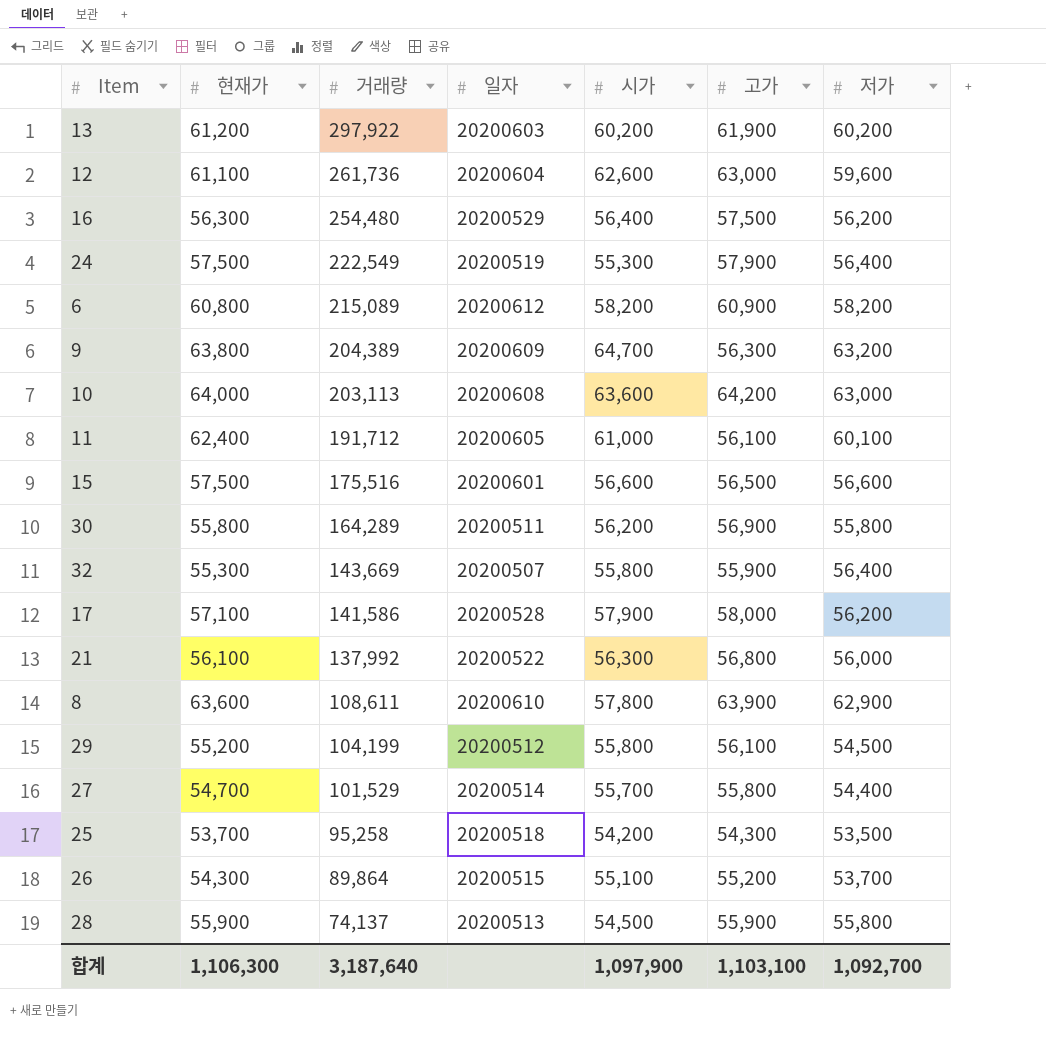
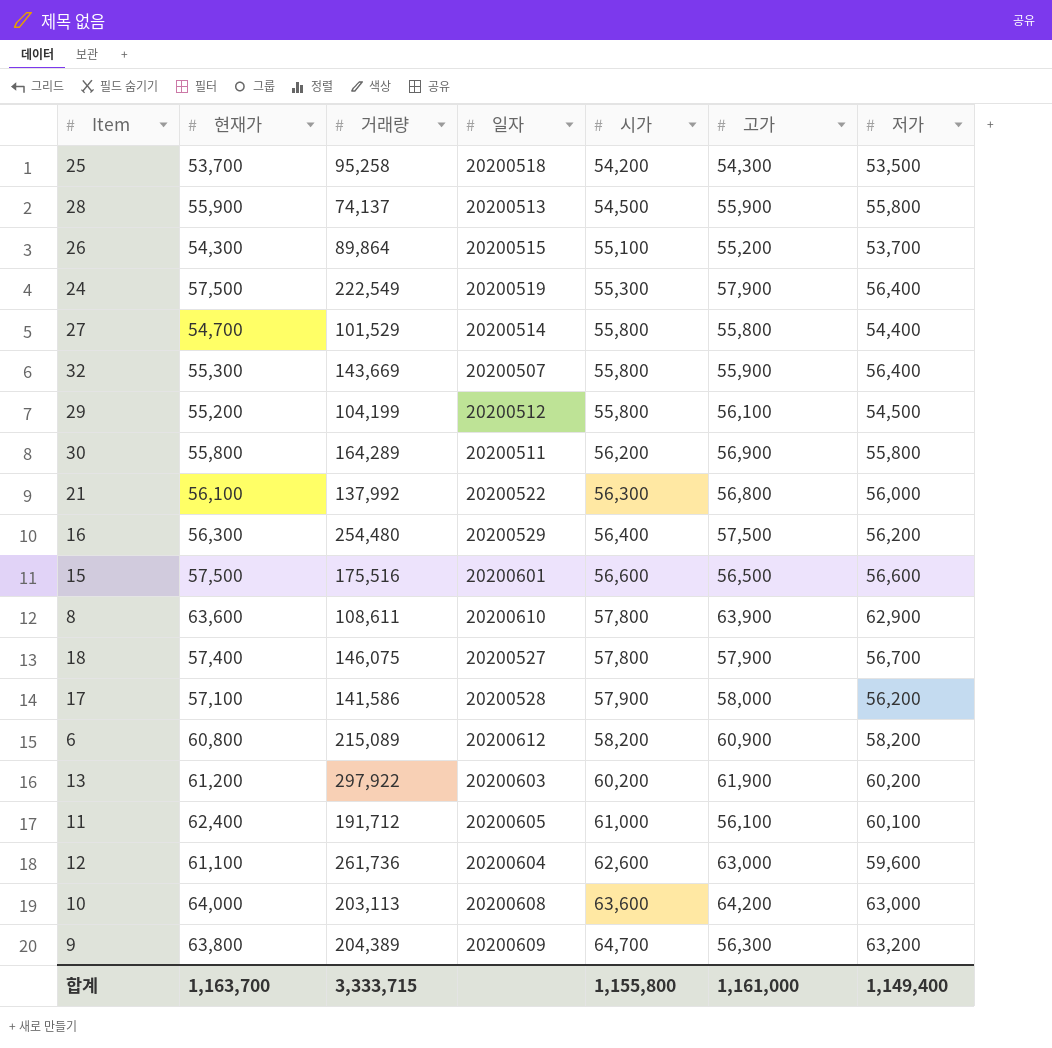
row order: 거래량 descending -> 시가 ascending
27 | 시가: 55,700 -> 55,800
row 18: none -> 57,400 | 146,075 | 20200527 | 57,800 | 57,900 | 56,700
합계 | 현재가: 1,106,300 -> 1,163,700
합계 | 거래량: 3,187,640 -> 3,333,715
합계 | 시가: 1,097,900 -> 1,155,800
합계 | 고가: 1,103,100 -> 1,161,000
합계 | 저가: 1,092,700 -> 1,149,400

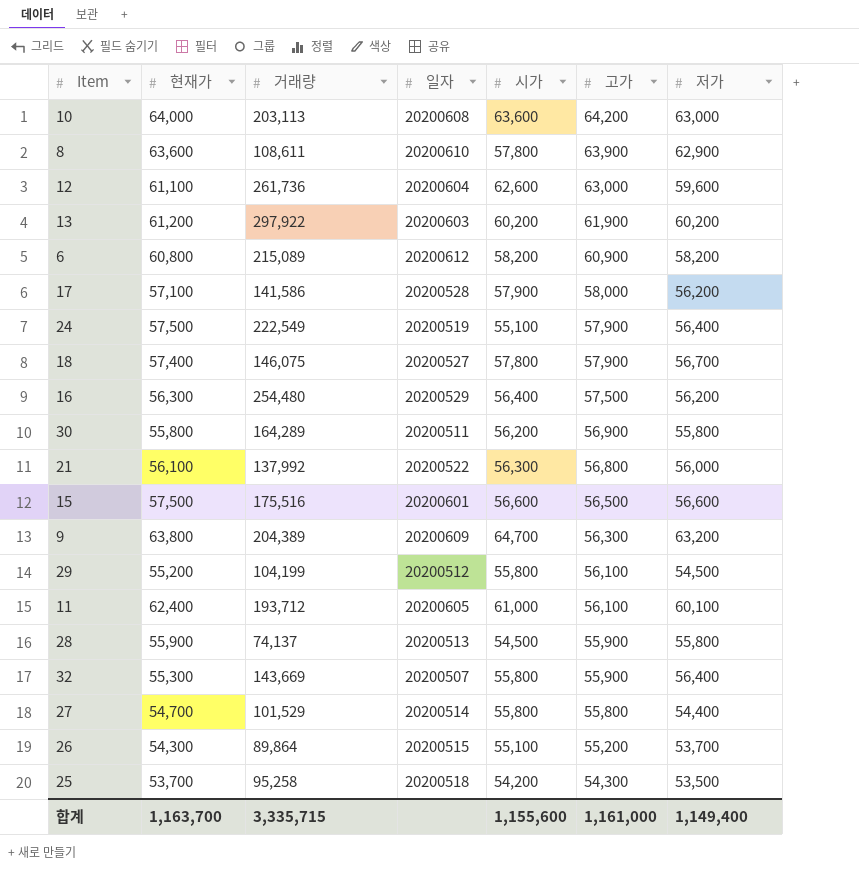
row order: 시가 ascending -> 고가 descending
24 | 시가: 55,300 -> 55,100
11 | 거래량: 191,712 -> 193,712
합계 | 거래량: 3,333,715 -> 3,335,715
합계 | 시가: 1,155,800 -> 1,155,600

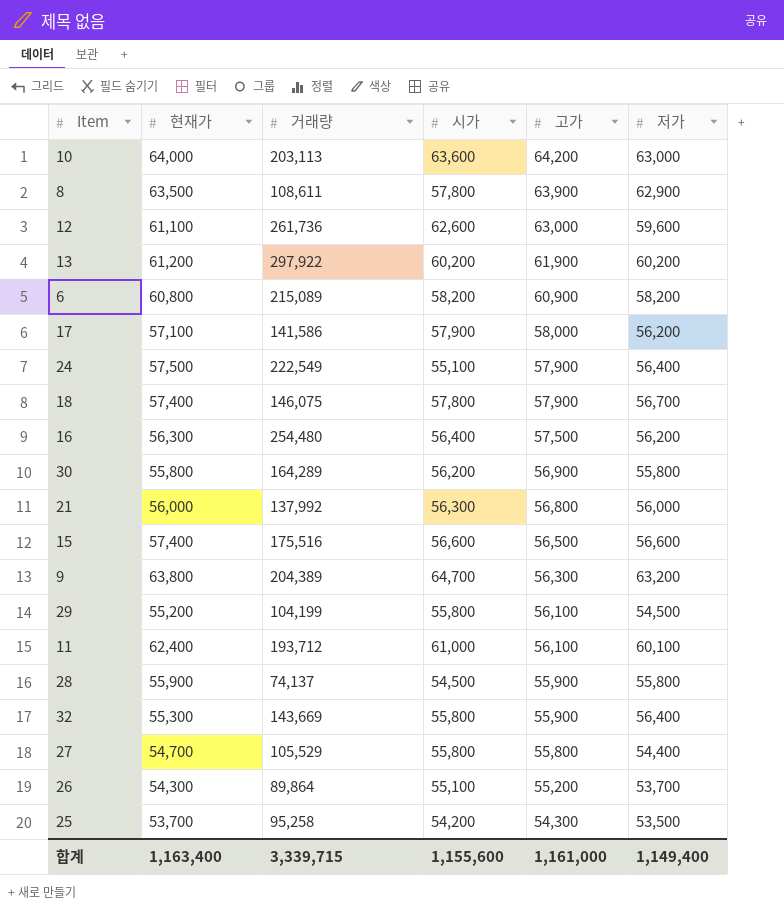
column 일자 | position: 4 -> none
8 | 현재가: 63,600 -> 63,500
21 | 현재가: 56,100 -> 56,000
15 | 현재가: 57,500 -> 57,400
27 | 거래량: 101,529 -> 105,529
합계 | 현재가: 1,163,700 -> 1,163,400
합계 | 거래량: 3,335,715 -> 3,339,715

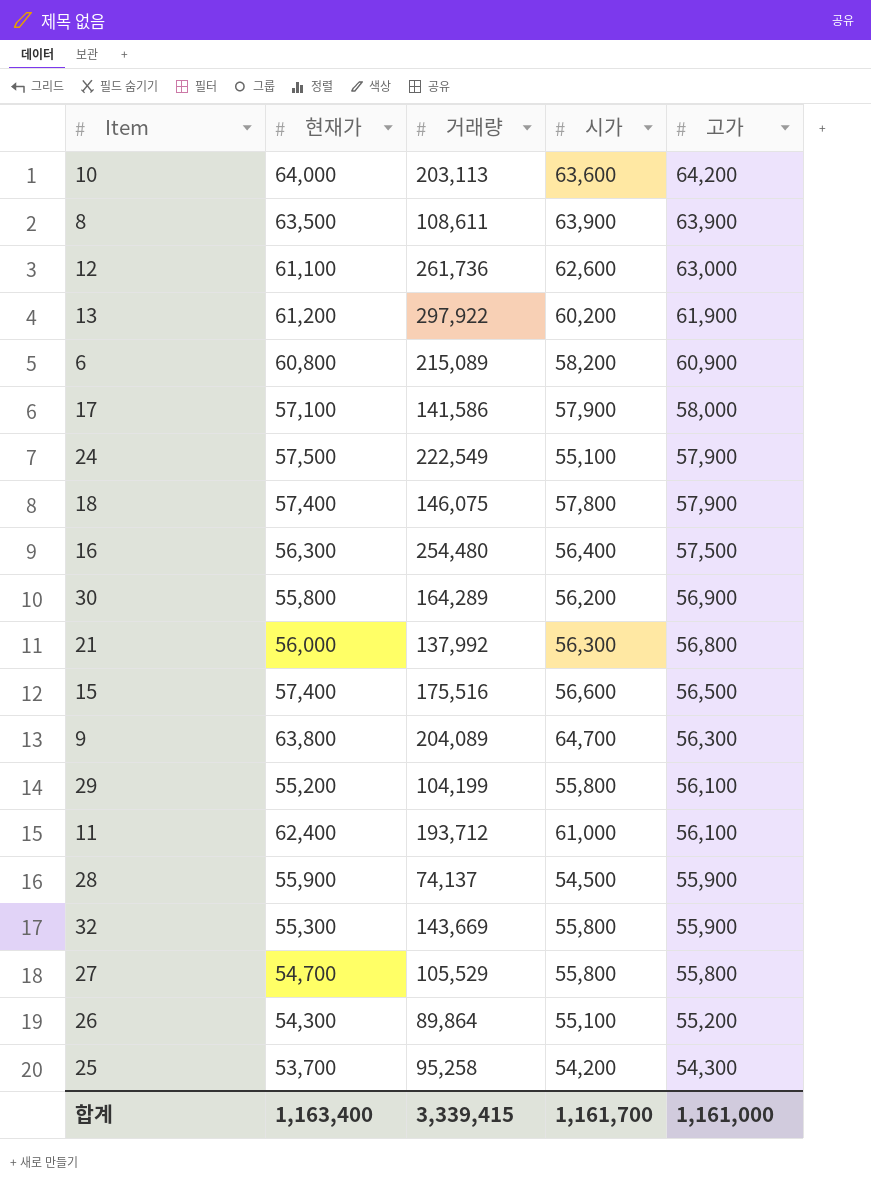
column 저가 | position: 6 -> none
8 | 시가: 57,800 -> 63,900
9 | 거래량: 204,389 -> 204,089
합계 | 거래량: 3,339,715 -> 3,339,415
합계 | 시가: 1,155,600 -> 1,161,700

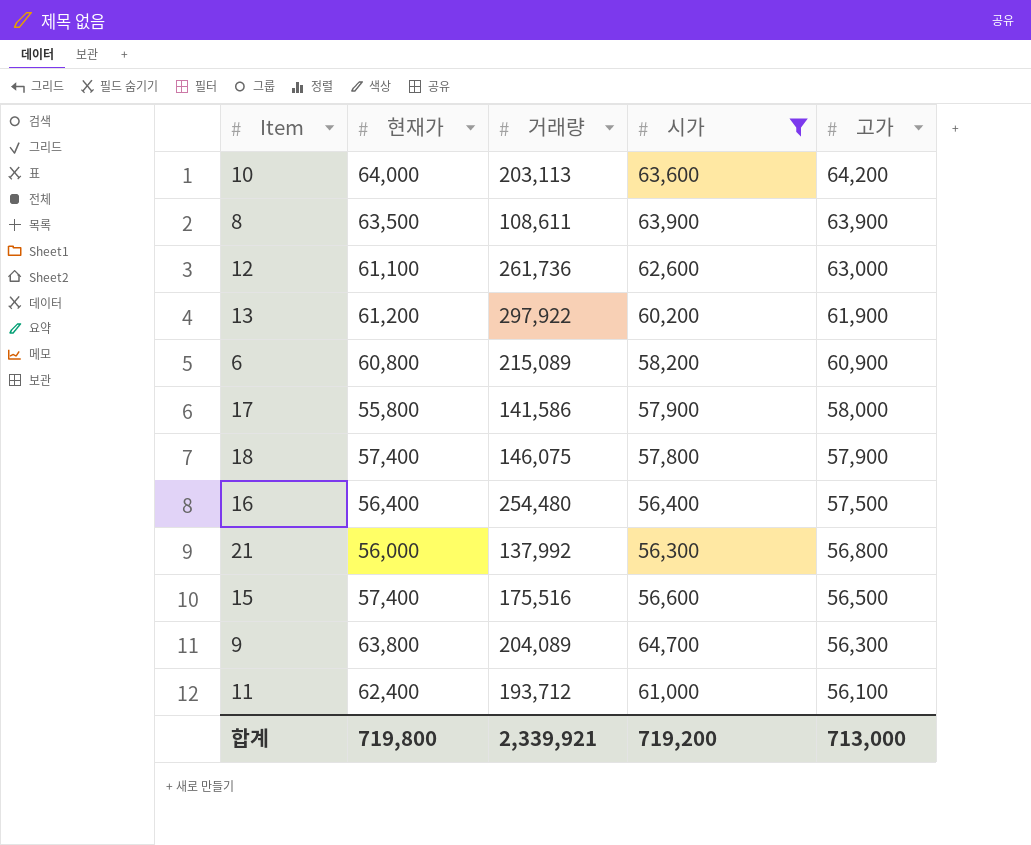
filter: none -> 시가 >= 56,300
17 | 현재가: 57,100 -> 55,800
16 | 현재가: 56,300 -> 56,400
합계 | 현재가: 1,163,400 -> 719,800
합계 | 거래량: 3,339,415 -> 2,339,921
합계 | 시가: 1,161,700 -> 719,200
합계 | 고가: 1,161,000 -> 713,000

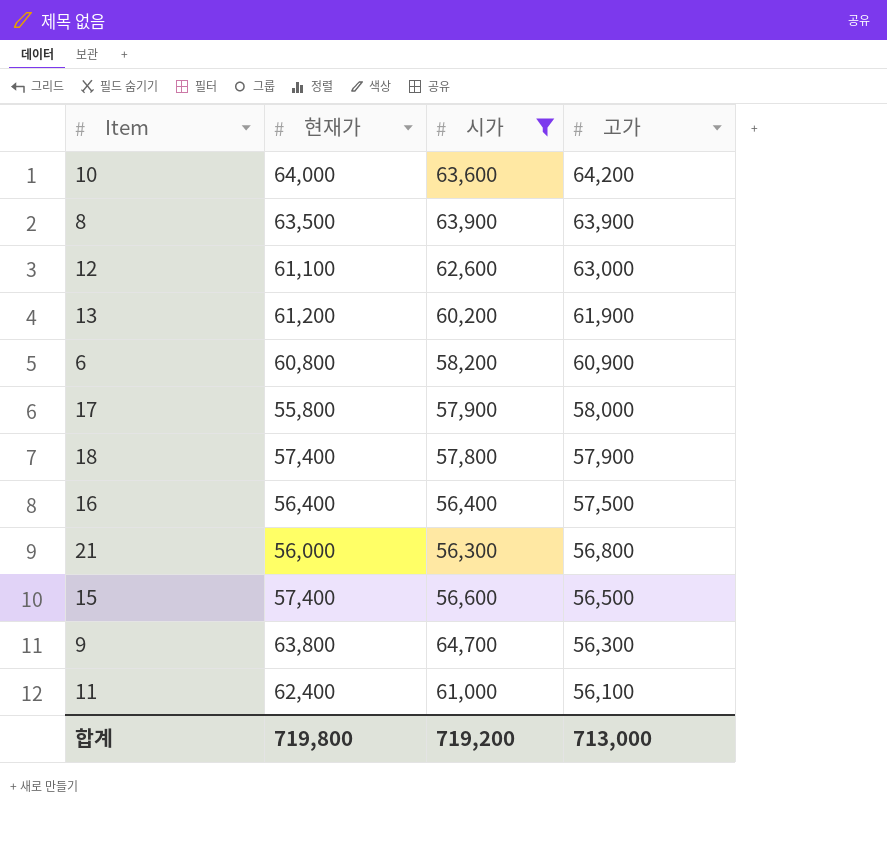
column 거래량 | position: 3 -> none

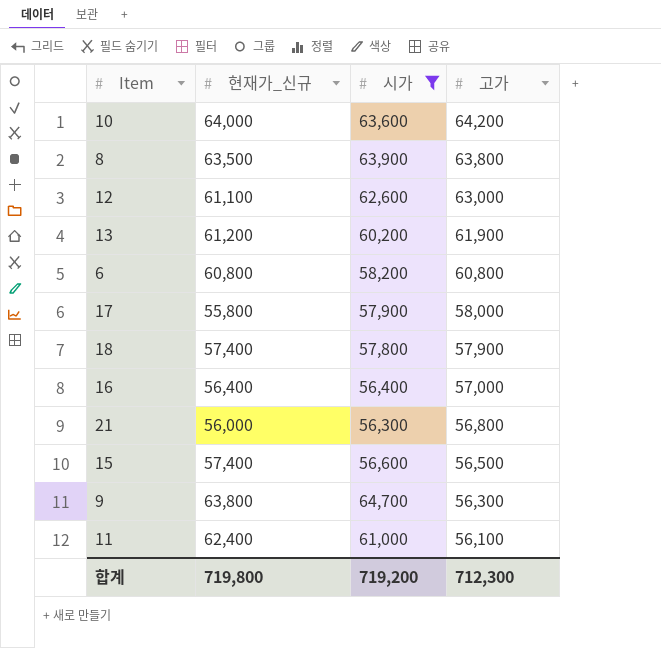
column name: 현재가 -> 현재가_신규
8 | 고가: 63,900 -> 63,800
6 | 고가: 60,900 -> 60,800
16 | 고가: 57,500 -> 57,000
합계 | 고가: 713,000 -> 712,300

